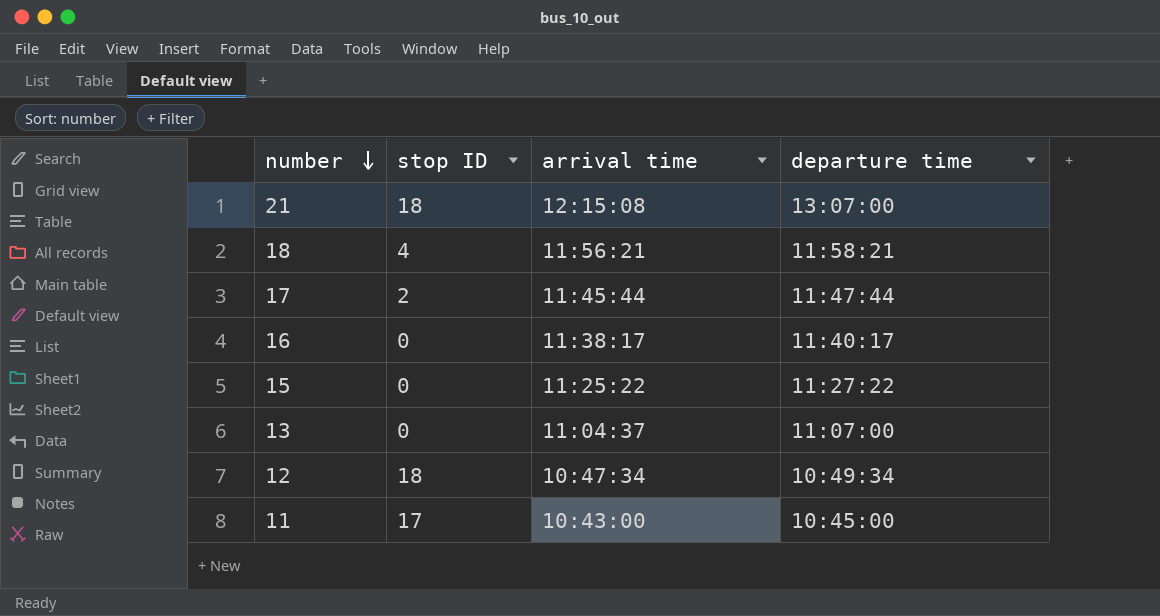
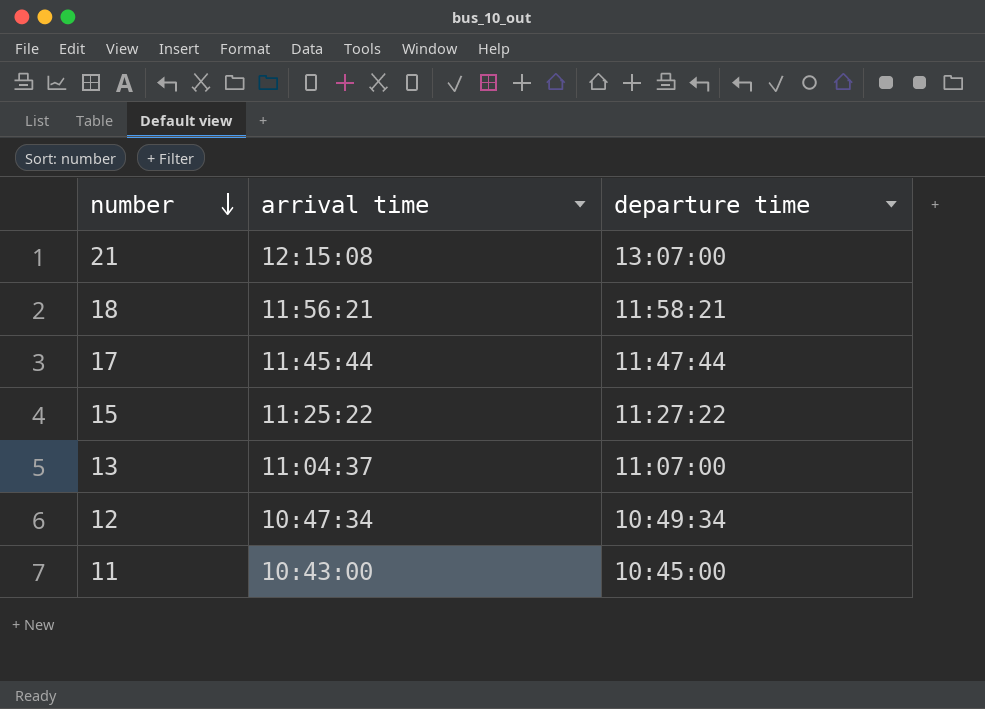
column stop ID | position: 2 -> none
row 16: 0 | 11:38:17 | 11:40:17 -> none

